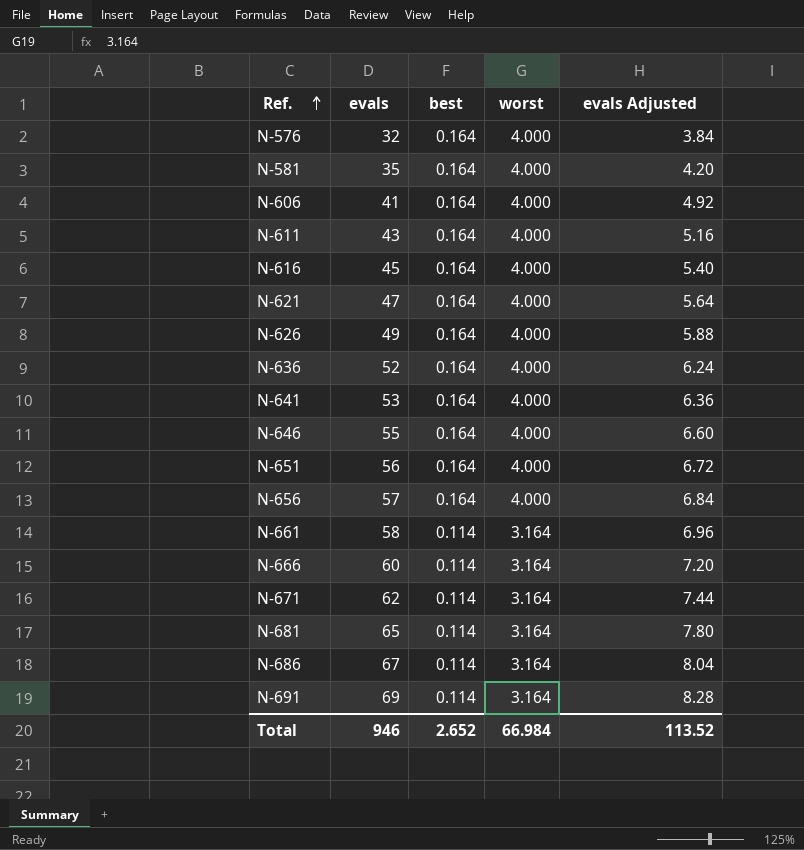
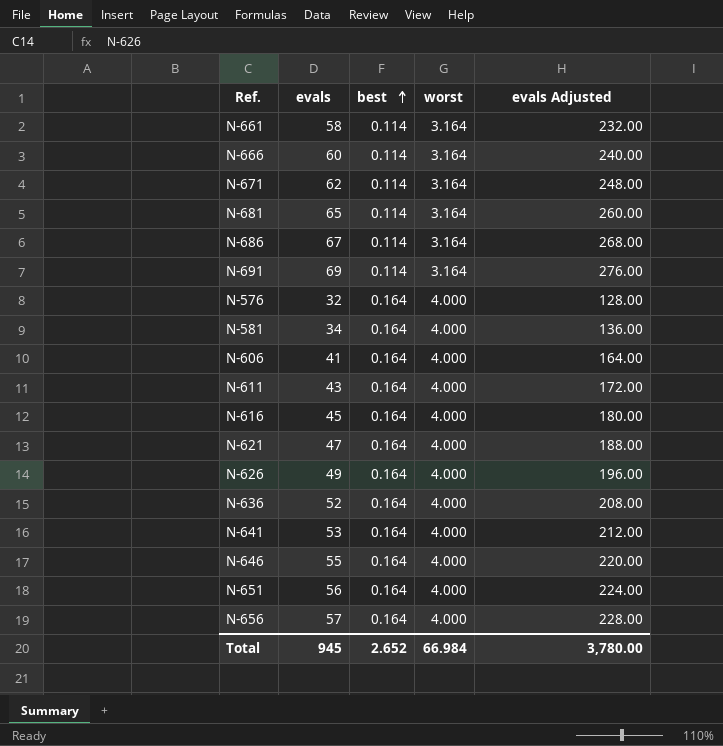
row order: Ref. ascending -> best ascending
column evals Adjusted | formula: [evals] * 0.12 -> [evals] * 4
N-581 | evals: 35 -> 34
Total | evals: 946 -> 945
Total | evals Adjusted: 113.52 -> 3,780.00

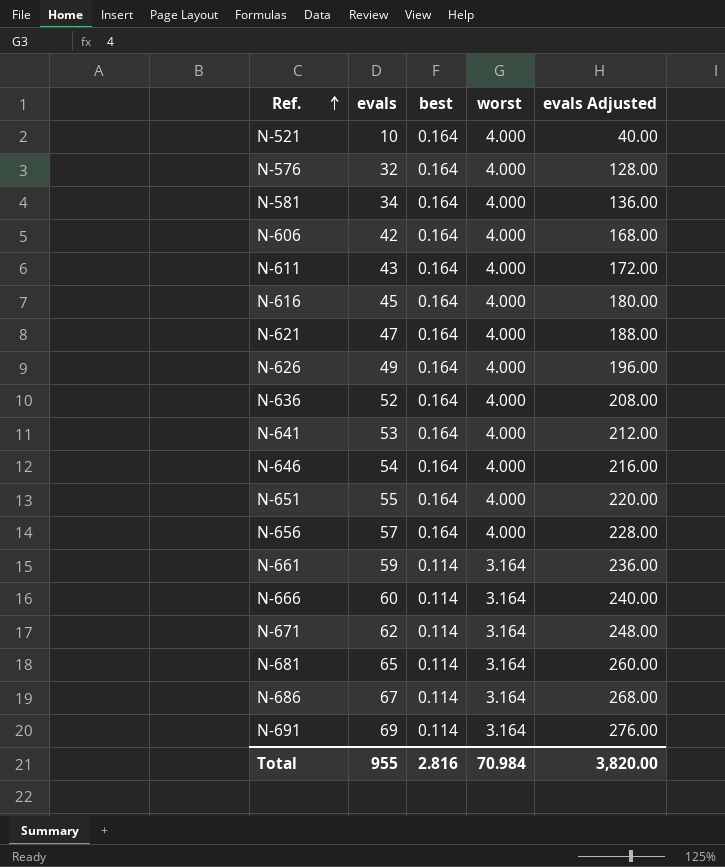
row order: best ascending -> Ref. ascending
row N-521: none -> 10 | 0.164 | 4.000 | 40.00
N-606 | evals: 41 -> 42
N-606 | evals Adjusted: 164.00 -> 168.00
N-646 | evals: 55 -> 54
N-646 | evals Adjusted: 220.00 -> 216.00
N-651 | evals: 56 -> 55
N-651 | evals Adjusted: 224.00 -> 220.00
N-661 | evals: 58 -> 59
N-661 | evals Adjusted: 232.00 -> 236.00
Total | evals: 945 -> 955
Total | best: 2.652 -> 2.816
Total | worst: 66.984 -> 70.984
Total | evals Adjusted: 3,780.00 -> 3,820.00

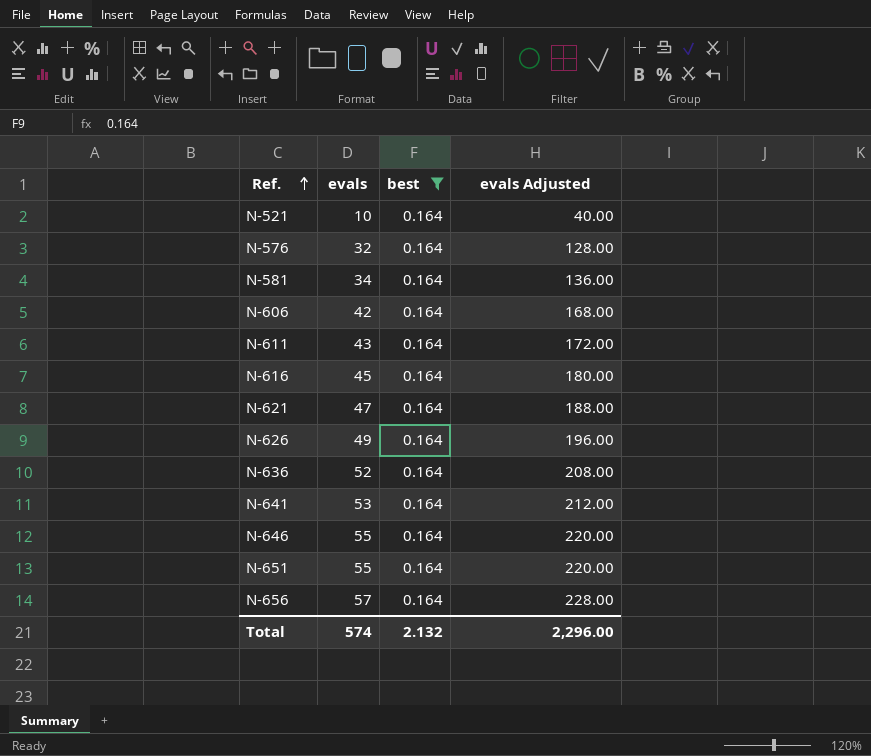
filter: none -> best = 0.164
column worst | position: 4 -> none
N-646 | evals: 54 -> 55
N-646 | evals Adjusted: 216.00 -> 220.00
Total | evals: 955 -> 574
Total | best: 2.816 -> 2.132
Total | evals Adjusted: 3,820.00 -> 2,296.00

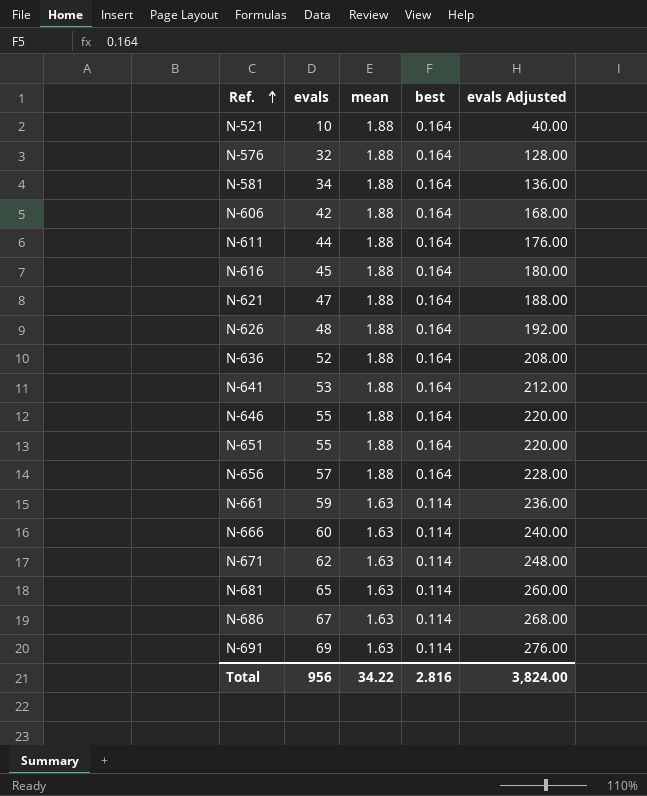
filter: best = 0.164 -> none
column mean | position: none -> 3
N-611 | evals: 43 -> 44
N-611 | evals Adjusted: 172.00 -> 176.00
N-626 | evals: 49 -> 48
N-626 | evals Adjusted: 196.00 -> 192.00
Total | evals: 574 -> 956
Total | best: 2.132 -> 2.816
Total | evals Adjusted: 2,296.00 -> 3,824.00

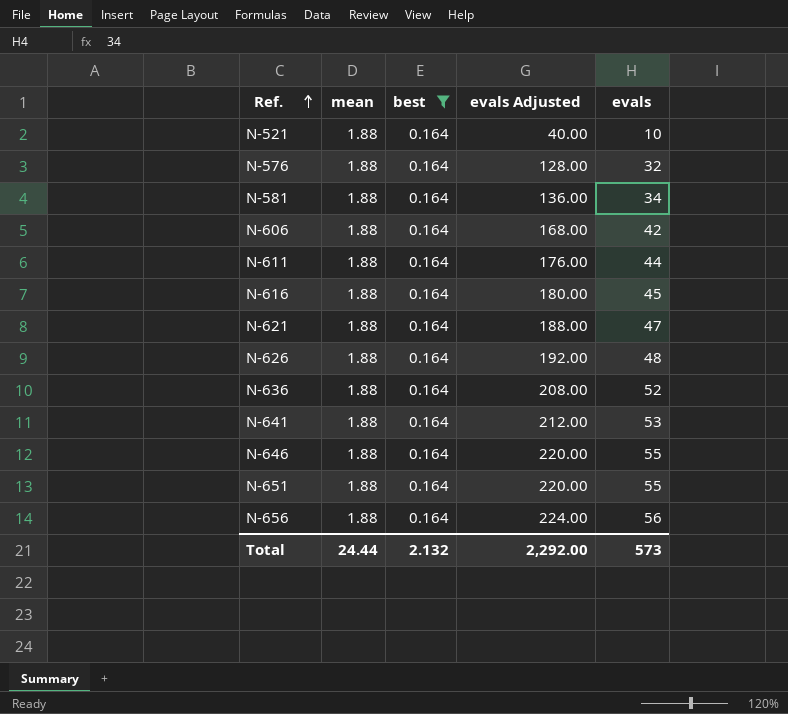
filter: none -> best = 0.164
column evals | position: 2 -> 5
N-656 | evals Adjusted: 228.00 -> 224.00
N-656 | evals: 57 -> 56
Total | mean: 34.22 -> 24.44
Total | best: 2.816 -> 2.132
Total | evals Adjusted: 3,824.00 -> 2,292.00
Total | evals: 956 -> 573

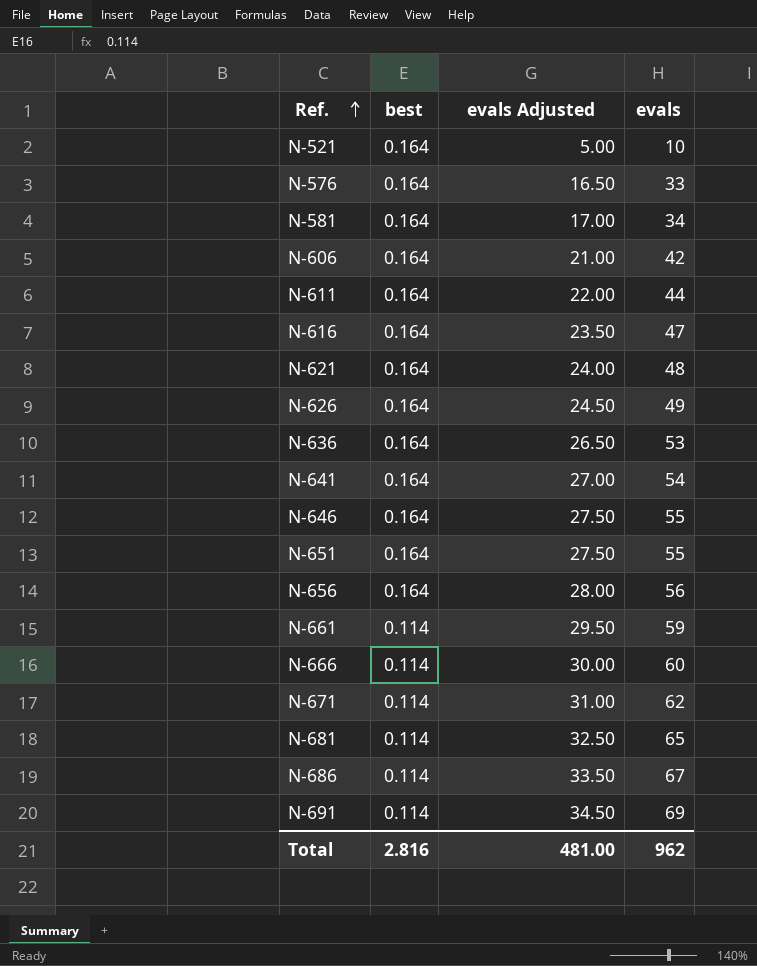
filter: best = 0.164 -> none
column mean | position: 2 -> none
column evals Adjusted | formula: [evals] * 4 -> [evals] * 0.5
N-576 | evals: 32 -> 33
N-616 | evals: 45 -> 47
N-621 | evals: 47 -> 48
N-626 | evals: 48 -> 49
N-636 | evals: 52 -> 53
N-641 | evals: 53 -> 54
Total | best: 2.132 -> 2.816
Total | evals Adjusted: 2,292.00 -> 481.00
Total | evals: 573 -> 962

